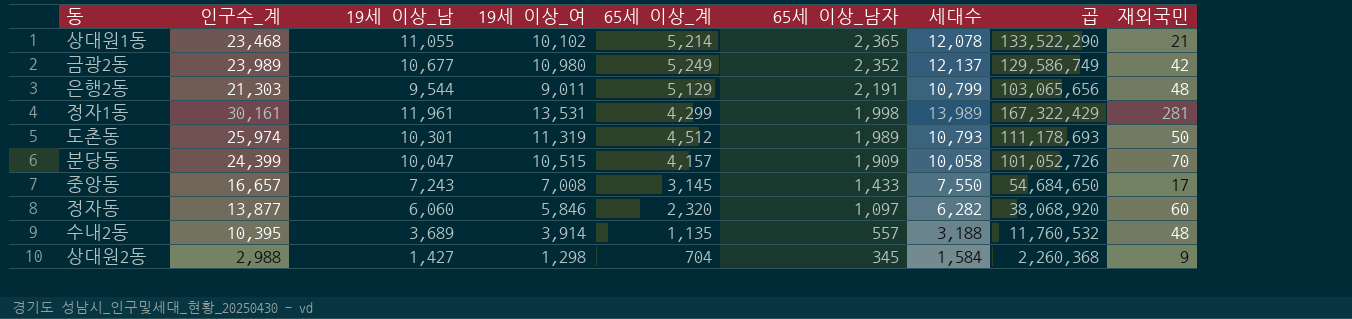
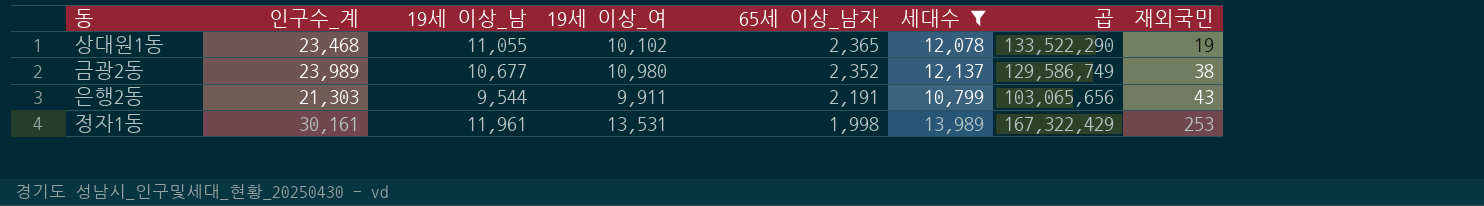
filter: none -> 세대수 >= 10,799
column 65세 이상_계 | position: 5 -> none
상대원1동 | 재외국민: 21 -> 19
금광2동 | 재외국민: 42 -> 38
은행2동 | 19세 이상_여: 9,011 -> 9,911
은행2동 | 재외국민: 48 -> 43
정자1동 | 재외국민: 281 -> 253

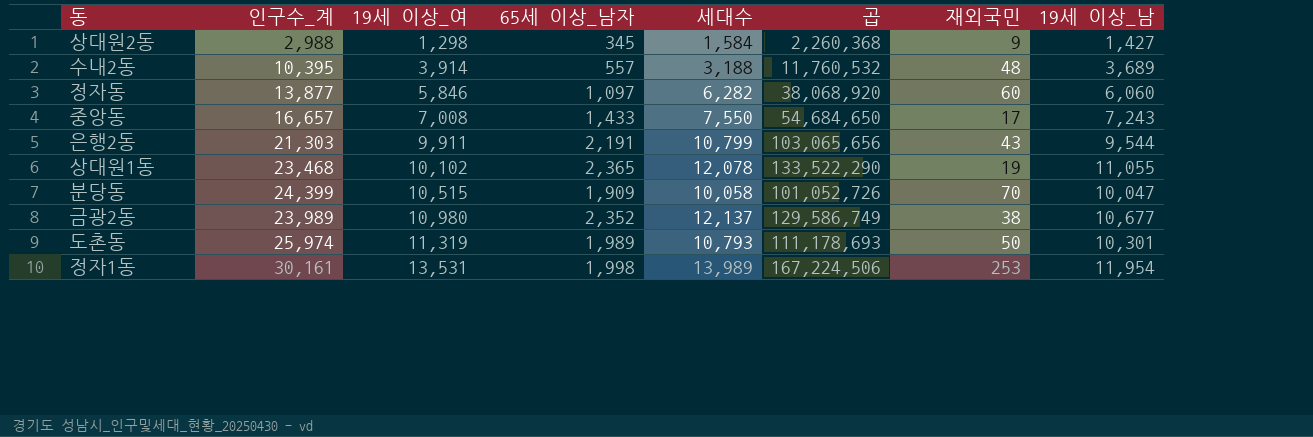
filter: 세대수 >= 10,799 -> none
row order: 65세 이상_남자 descending -> 19세 이상_여 ascending
column 19세 이상_남 | position: 3 -> 8
정자1동 | 곱: 167,322,429 -> 167,224,506
정자1동 | 19세 이상_남: 11,961 -> 11,954

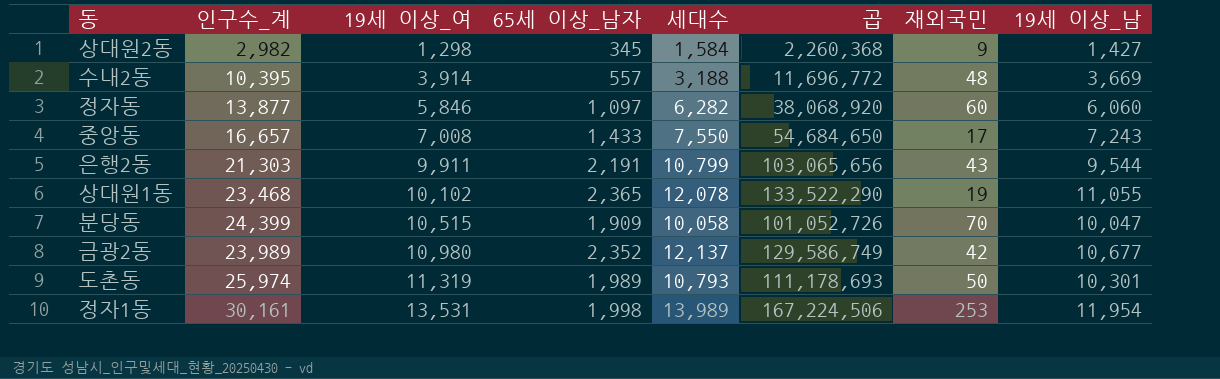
상대원2동 | 인구수_계: 2,988 -> 2,982
수내2동 | 곱: 11,760,532 -> 11,696,772
수내2동 | 19세 이상_남: 3,689 -> 3,669
금광2동 | 재외국민: 38 -> 42

